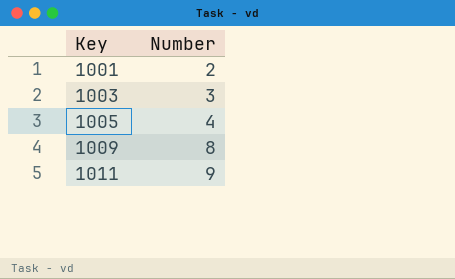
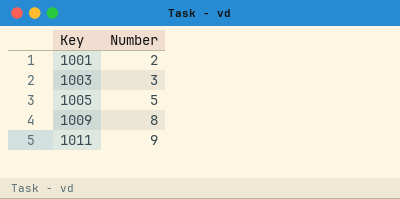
1005 | Number: 4 -> 5

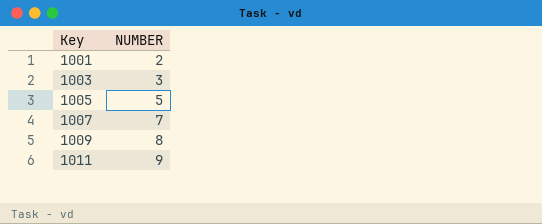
column name: Number -> NUMBER
row 1007: none -> 7

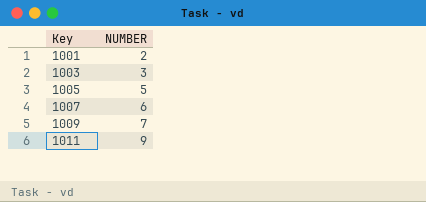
1007 | NUMBER: 7 -> 6
1009 | NUMBER: 8 -> 7

